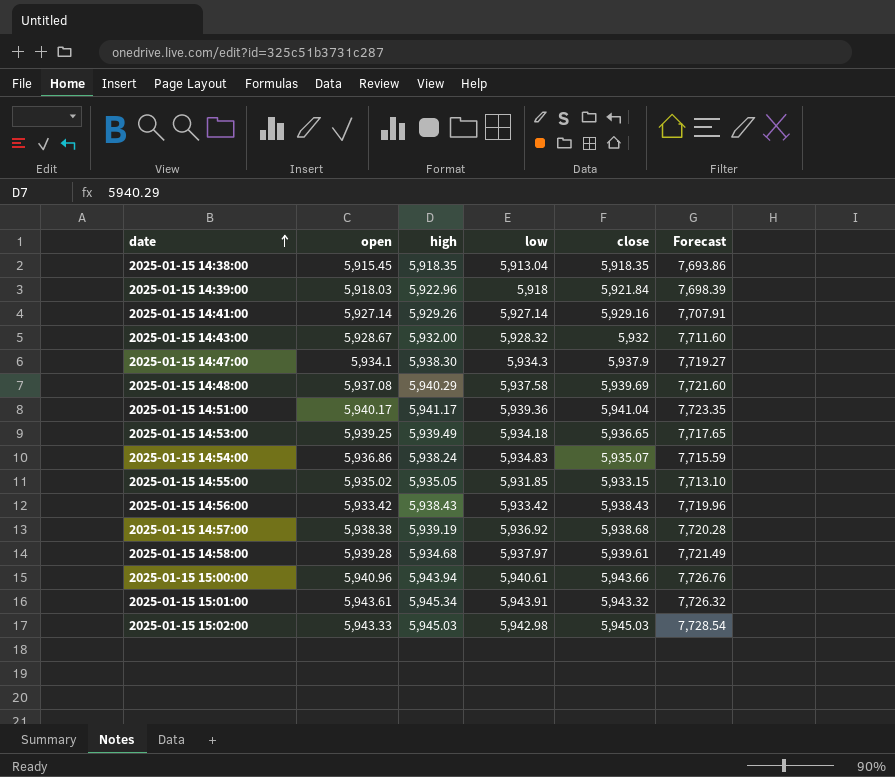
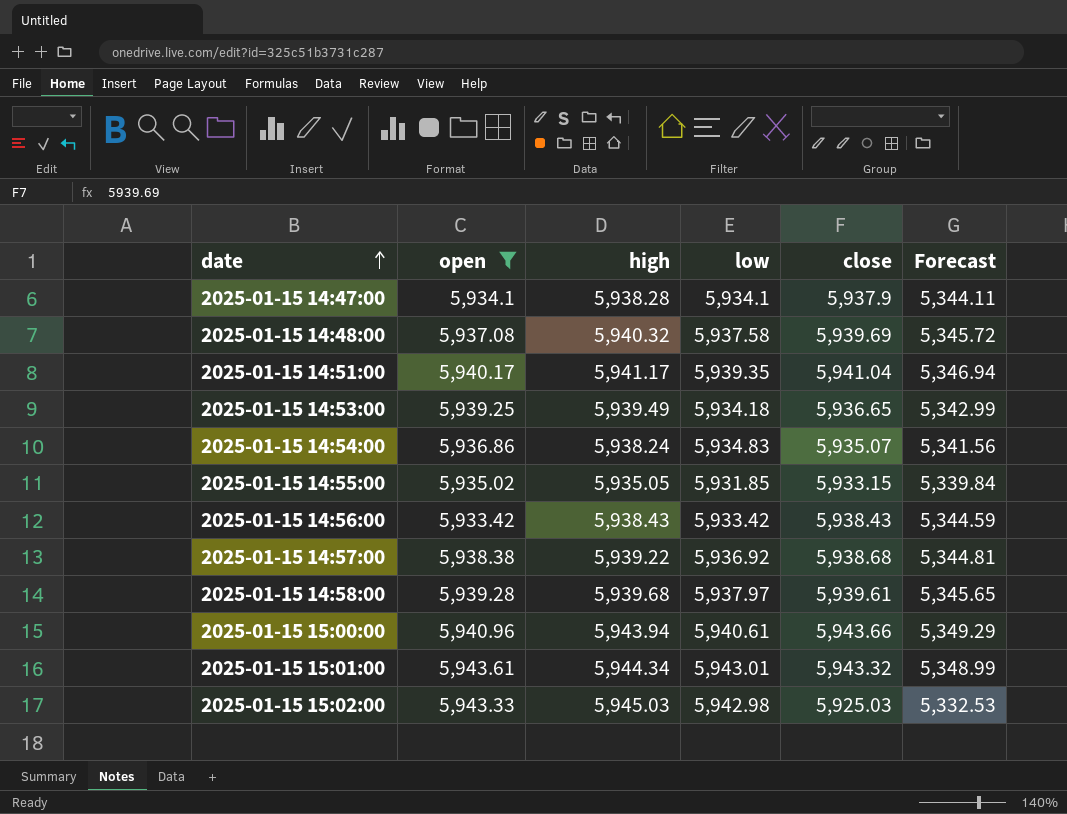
filter: none -> open >= 5,933.42
column Forecast | formula: [close] * 1.3 -> [close] * 0.9
2025-01-15 14:47:00 | high: 5,938.30 -> 5,938.28
2025-01-15 14:47:00 | low: 5,934.3 -> 5,934.1
2025-01-15 14:48:00 | high: 5,940.29 -> 5,940.32
2025-01-15 14:51:00 | low: 5,939.36 -> 5,939.35
2025-01-15 14:57:00 | high: 5,939.19 -> 5,939.22
2025-01-15 14:58:00 | high: 5,934.68 -> 5,939.68
2025-01-15 15:01:00 | high: 5,945.34 -> 5,944.34
2025-01-15 15:01:00 | low: 5,943.91 -> 5,943.01
2025-01-15 15:02:00 | close: 5,945.03 -> 5,925.03

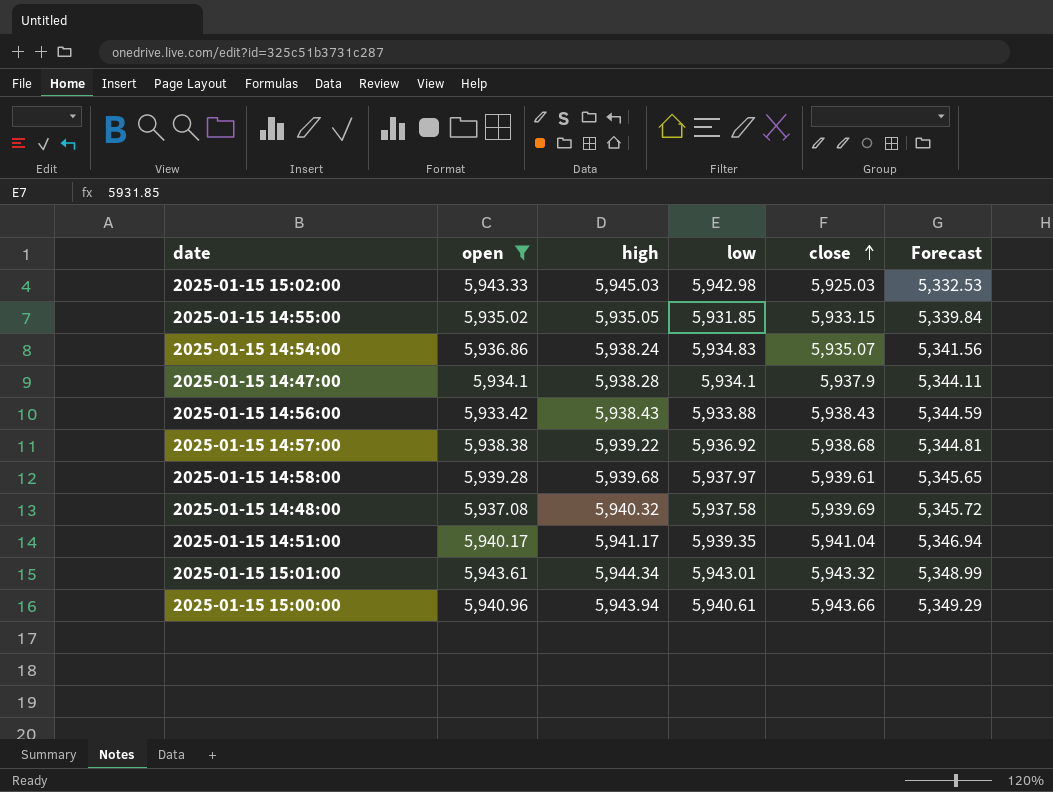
row order: date ascending -> close ascending
row 2025-01-15 14:53:00: 5,939.25 | 5,939.49 | 5,934.18 | 5,936.65 | 5,342.99 -> none
2025-01-15 14:56:00 | low: 5,933.42 -> 5,933.88

